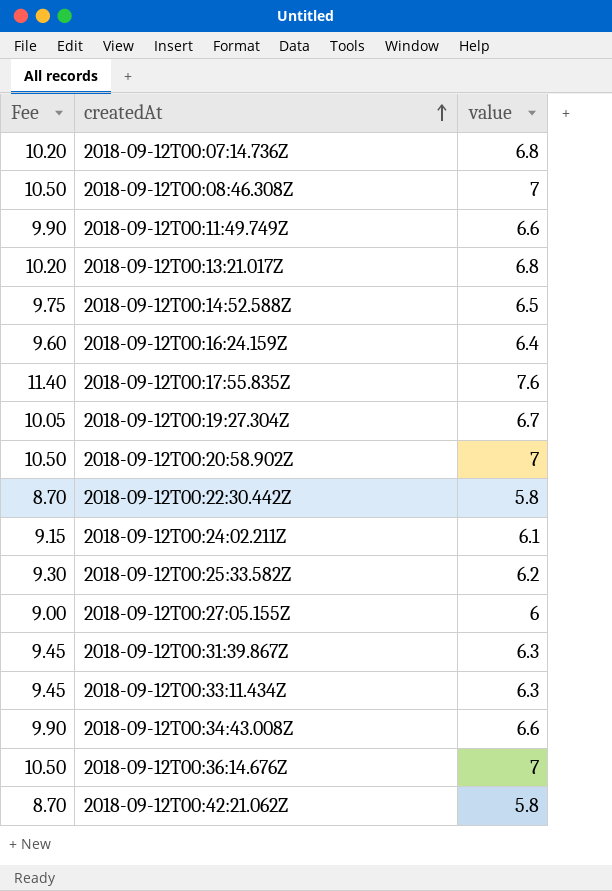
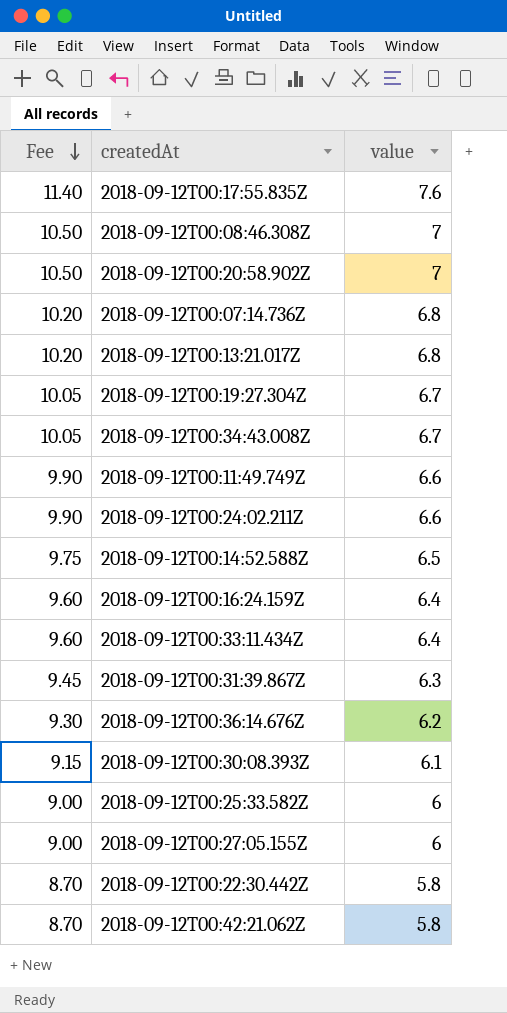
row order: createdAt ascending -> Fee descending
2018-09-12T00:34:43.008Z | Fee: 9.90 -> 10.05
2018-09-12T00:34:43.008Z | value: 6.6 -> 6.7
2018-09-12T00:24:02.211Z | Fee: 9.15 -> 9.90
2018-09-12T00:24:02.211Z | value: 6.1 -> 6.6
2018-09-12T00:33:11.434Z | Fee: 9.45 -> 9.60
2018-09-12T00:33:11.434Z | value: 6.3 -> 6.4
2018-09-12T00:36:14.676Z | Fee: 10.50 -> 9.30
2018-09-12T00:36:14.676Z | value: 7 -> 6.2
row 2018-09-12T00:30:08.393Z: none -> 9.15 | 6.1
2018-09-12T00:25:33.582Z | Fee: 9.30 -> 9.00
2018-09-12T00:25:33.582Z | value: 6.2 -> 6

